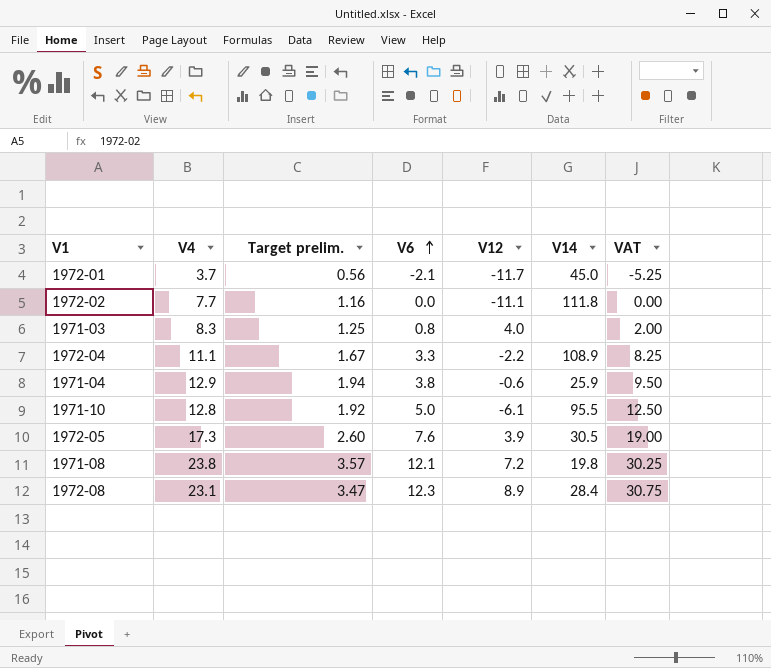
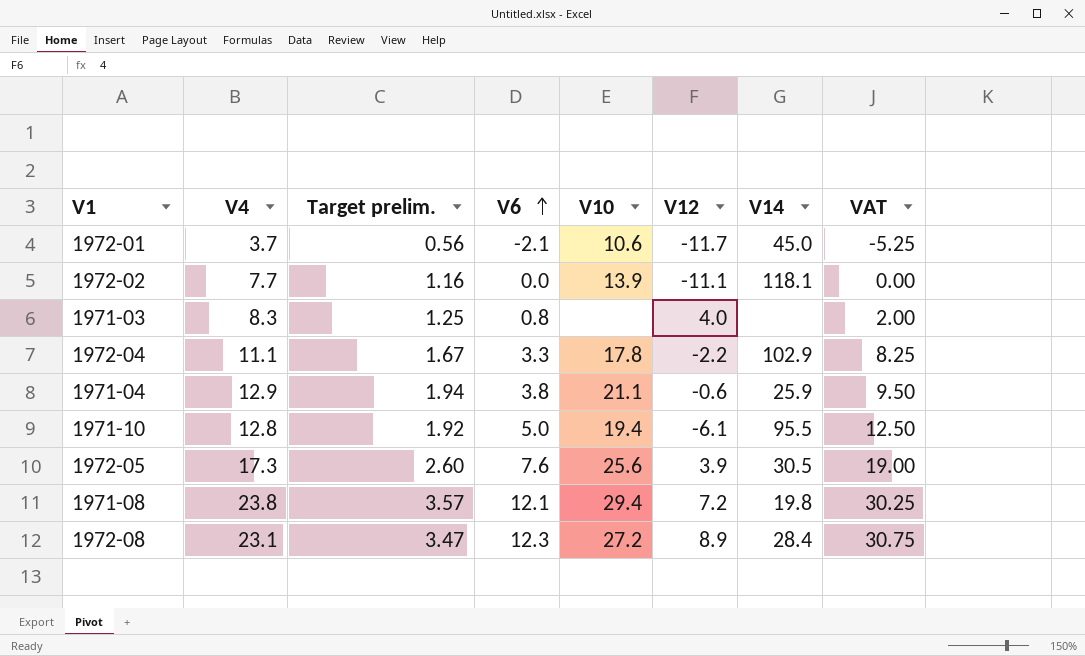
column V10 | position: none -> 5
1972-02 | V14: 111.8 -> 118.1
1972-04 | V14: 108.9 -> 102.9

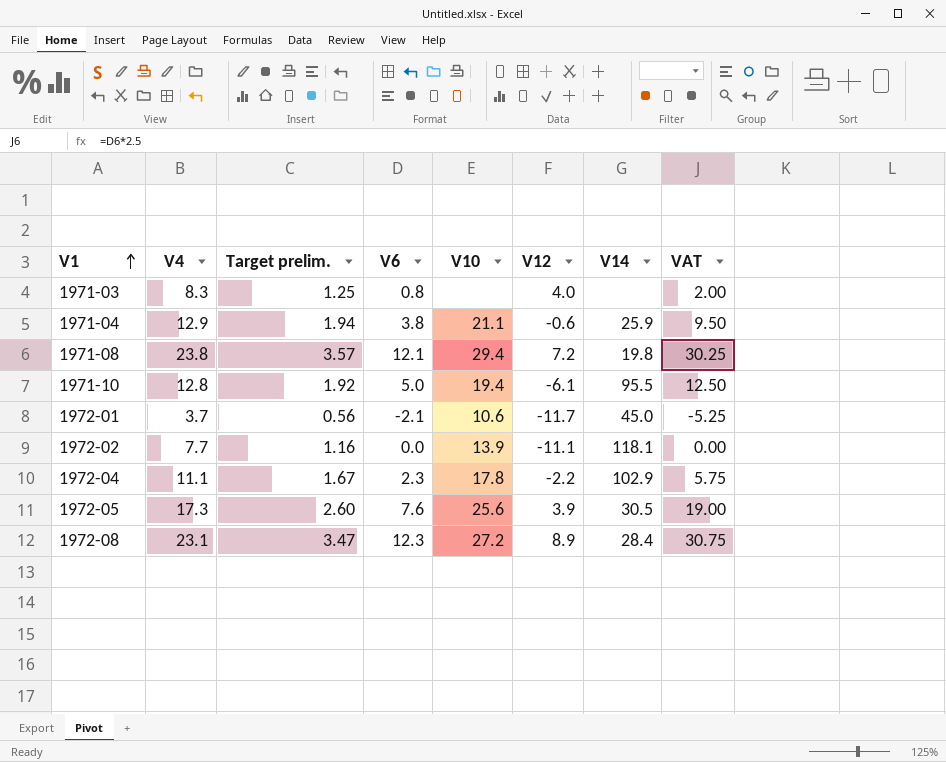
row order: V6 ascending -> V1 ascending
1972-04 | V6: 3.3 -> 2.3
1972-04 | VAT: 8.25 -> 5.75

